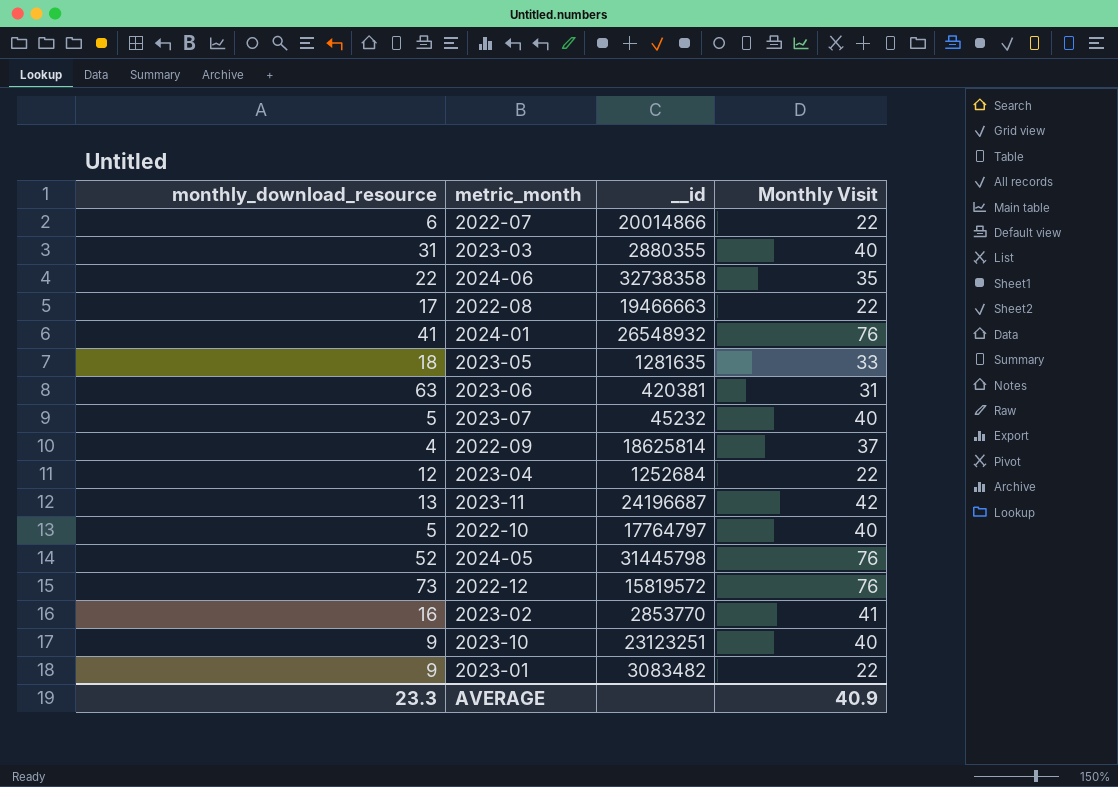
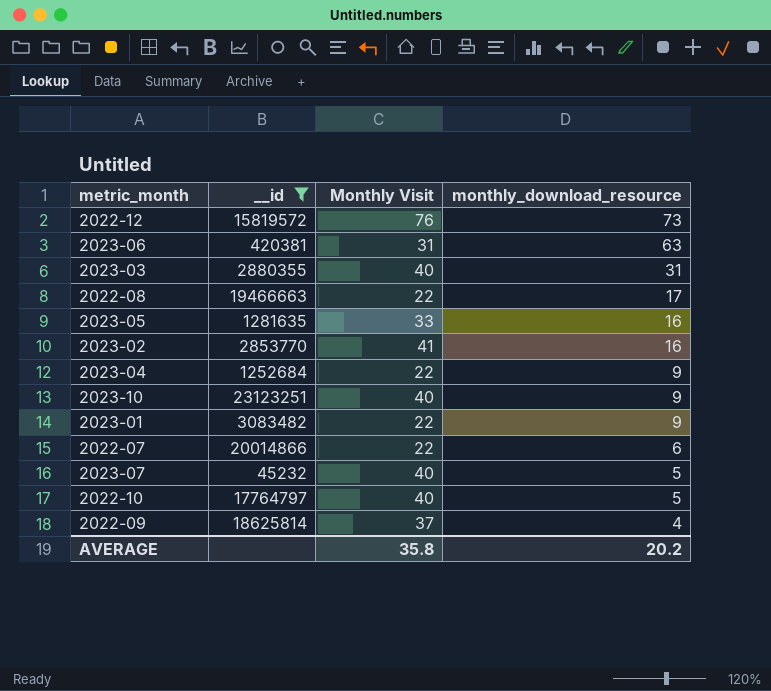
filter: none -> __id <= 23123251
row order: none -> monthly_download_resource descending
column monthly_download_resource | position: 1 -> 4
2023-05 | monthly_download_resource: 18 -> 16
2023-04 | monthly_download_resource: 12 -> 9
AVERAGE | Monthly Visit: 40.9 -> 35.8
AVERAGE | monthly_download_resource: 23.3 -> 20.2

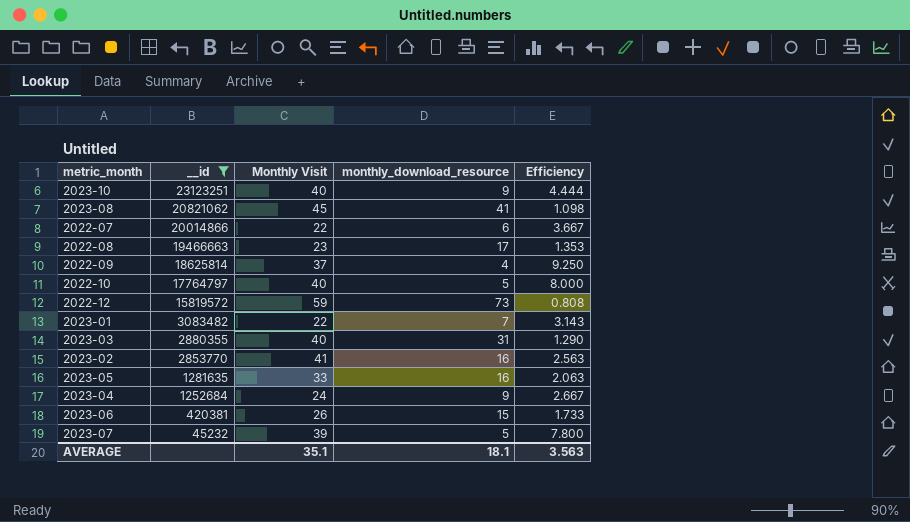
row order: monthly_download_resource descending -> __id descending
column Efficiency | formula: none -> [Monthly Visit] / [monthly_download_resource]
row 2023-08: none -> 20821062 | 45 | 41 | 1.098
2022-08 | Monthly Visit: 22 -> 23
2022-12 | Monthly Visit: 76 -> 59
2023-01 | monthly_download_resource: 9 -> 7
2023-04 | Monthly Visit: 22 -> 24
2023-06 | Monthly Visit: 31 -> 26
2023-06 | monthly_download_resource: 63 -> 15
2023-07 | Monthly Visit: 40 -> 39
AVERAGE | Monthly Visit: 35.8 -> 35.1
AVERAGE | monthly_download_resource: 20.2 -> 18.1

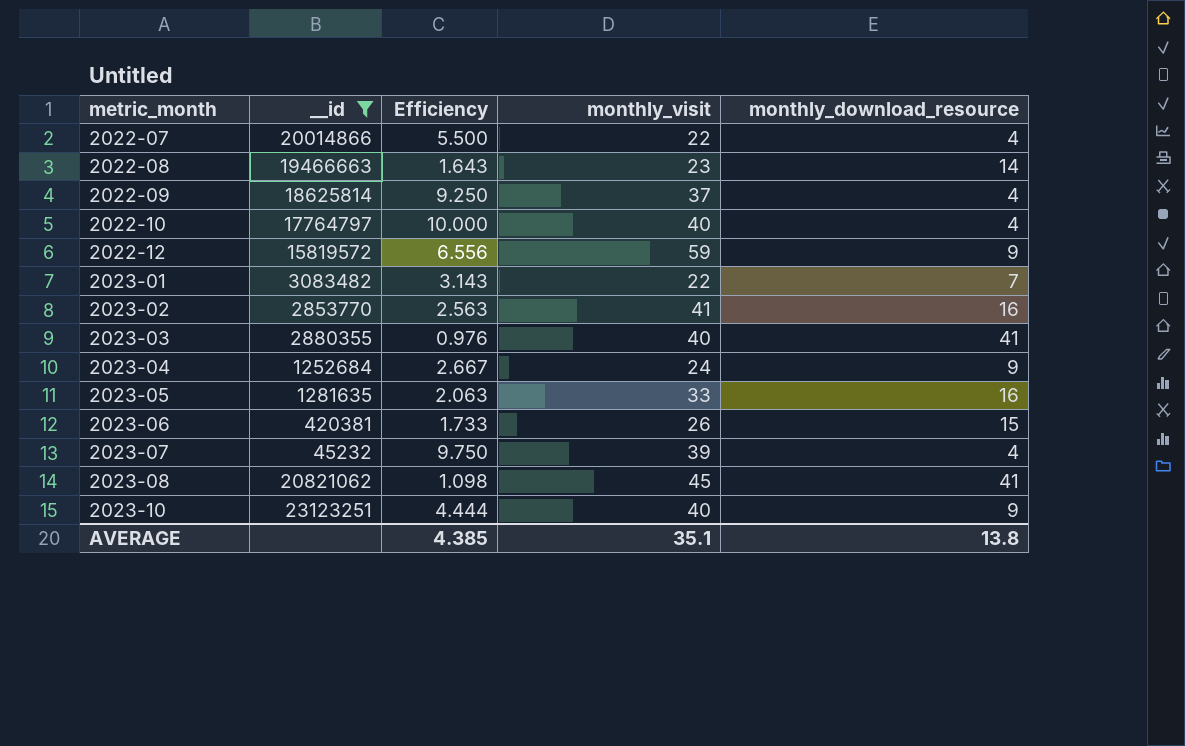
row order: __id descending -> metric_month ascending
column Efficiency | position: 5 -> 3
column name: Monthly Visit -> monthly_visit
2022-07 | Efficiency: 3.667 -> 5.500
2022-07 | monthly_download_resource: 6 -> 4
2022-08 | Efficiency: 1.353 -> 1.643
2022-08 | monthly_download_resource: 17 -> 14
2022-10 | Efficiency: 8.000 -> 10.000
2022-10 | monthly_download_resource: 5 -> 4
2022-12 | Efficiency: 0.808 -> 6.556
2022-12 | monthly_download_resource: 73 -> 9
2023-03 | Efficiency: 1.290 -> 0.976
2023-03 | monthly_download_resource: 31 -> 41
2023-07 | Efficiency: 7.800 -> 9.750
2023-07 | monthly_download_resource: 5 -> 4
AVERAGE | Efficiency: 3.563 -> 4.385
AVERAGE | monthly_download_resource: 18.1 -> 13.8

